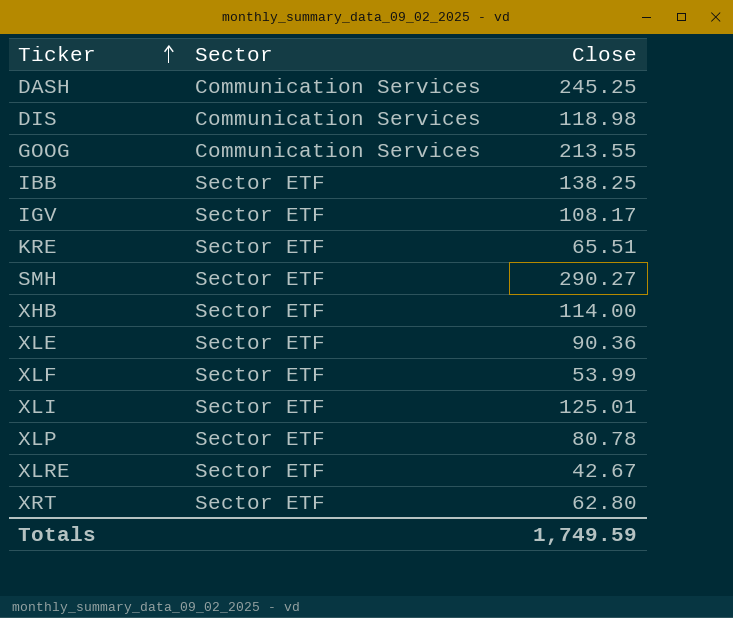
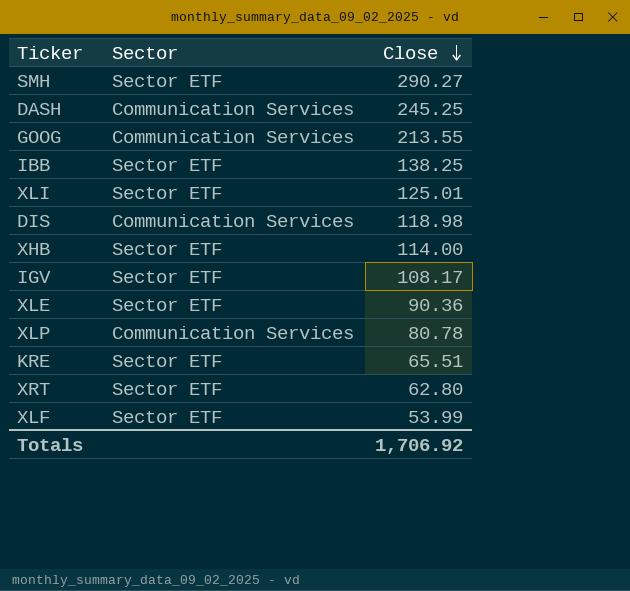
row order: Ticker ascending -> Close descending
row XLRE: Sector ETF | 42.67 -> none
XLP | Sector: Sector ETF -> Communication Services
Totals | Close: 1,749.59 -> 1,706.92

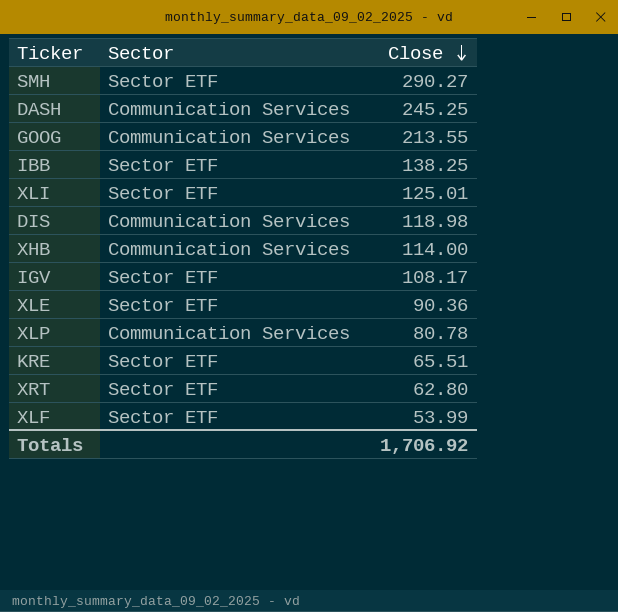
XHB | Sector: Sector ETF -> Communication Services

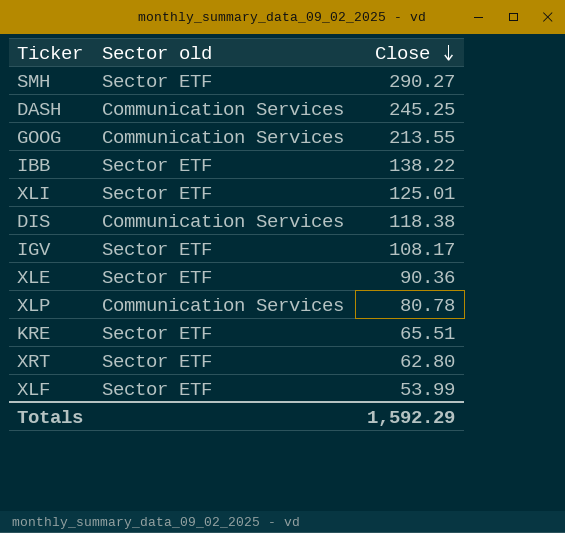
column name: Sector -> Sector old
row XHB: Communication Services | 114.00 -> none
IBB | Close: 138.25 -> 138.22
DIS | Close: 118.98 -> 118.38
Totals | Close: 1,706.92 -> 1,592.29

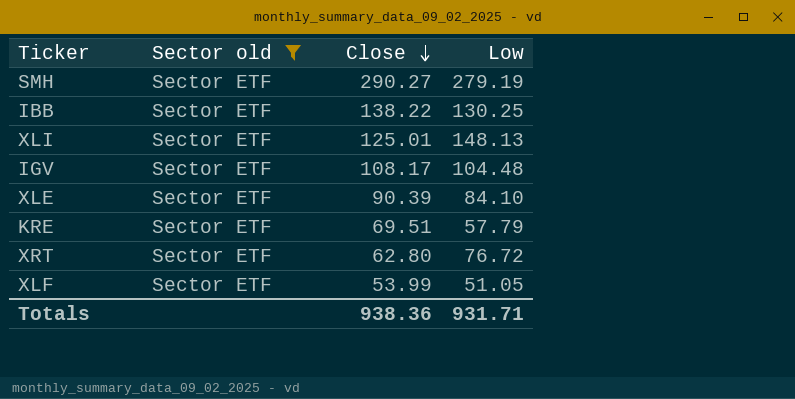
filter: none -> Sector old = Sector ETF
column Low | position: none -> 4
XLE | Close: 90.36 -> 90.39
KRE | Close: 65.51 -> 69.51
Totals | Close: 1,592.29 -> 938.36

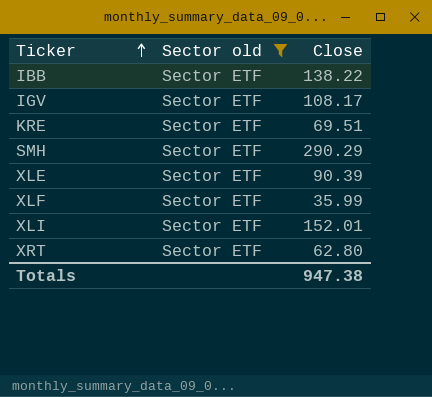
row order: Close descending -> Ticker ascending
column Low | position: 4 -> none
SMH | Close: 290.27 -> 290.29
XLF | Close: 53.99 -> 35.99
XLI | Close: 125.01 -> 152.01
Totals | Close: 938.36 -> 947.38

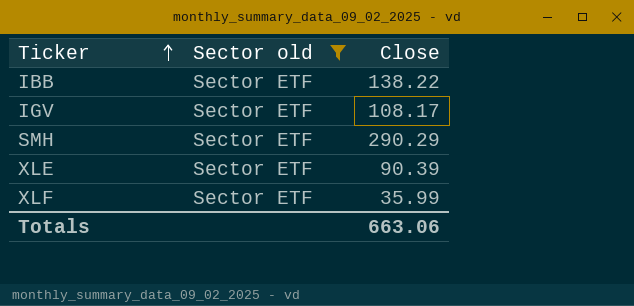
row KRE: Sector ETF | 69.51 -> none
row XLI: Sector ETF | 152.01 -> none
row XRT: Sector ETF | 62.80 -> none
Totals | Close: 947.38 -> 663.06

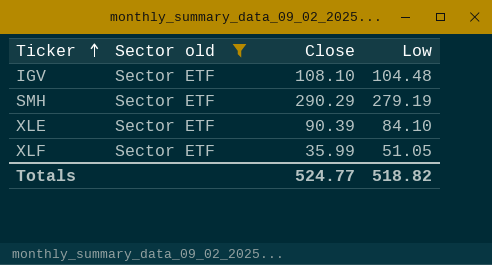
column Low | position: none -> 4
row IBB: Sector ETF | 138.22 -> none
IGV | Close: 108.17 -> 108.10
Totals | Close: 663.06 -> 524.77

